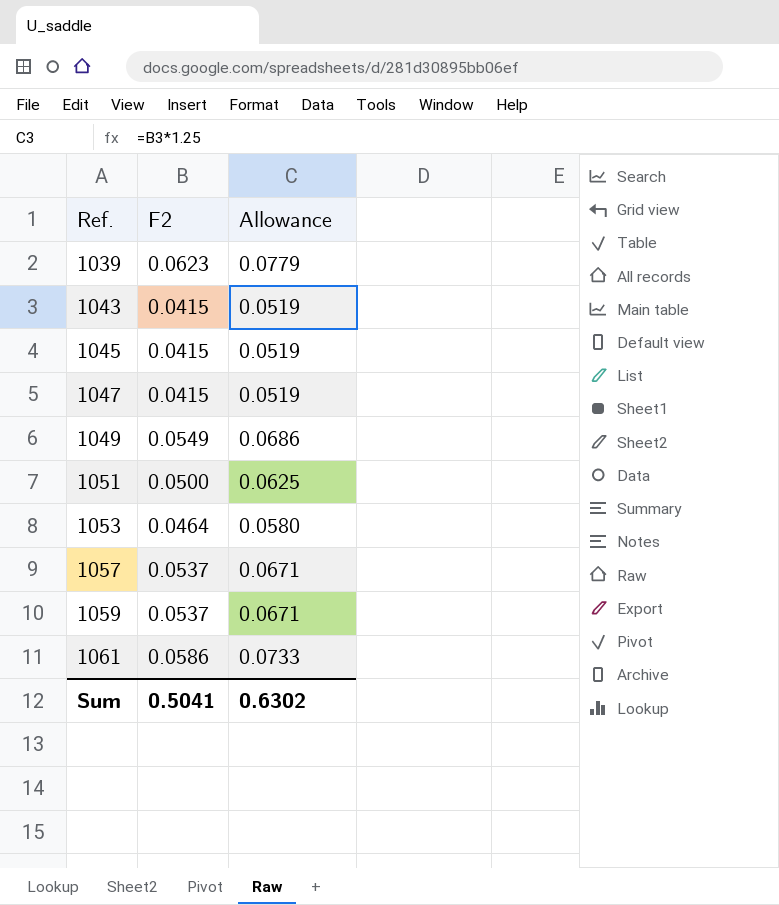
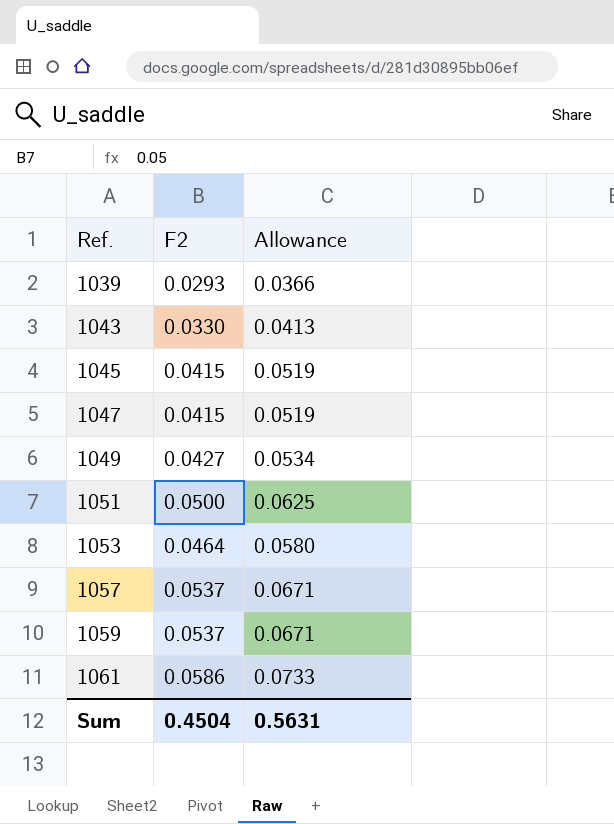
1039 | F2: 0.0623 -> 0.0293
1039 | Allowance: 0.0779 -> 0.0366
1043 | F2: 0.0415 -> 0.0330
1043 | Allowance: 0.0519 -> 0.0413
1049 | F2: 0.0549 -> 0.0427
1049 | Allowance: 0.0686 -> 0.0534
Sum | F2: 0.5041 -> 0.4504
Sum | Allowance: 0.6302 -> 0.5631

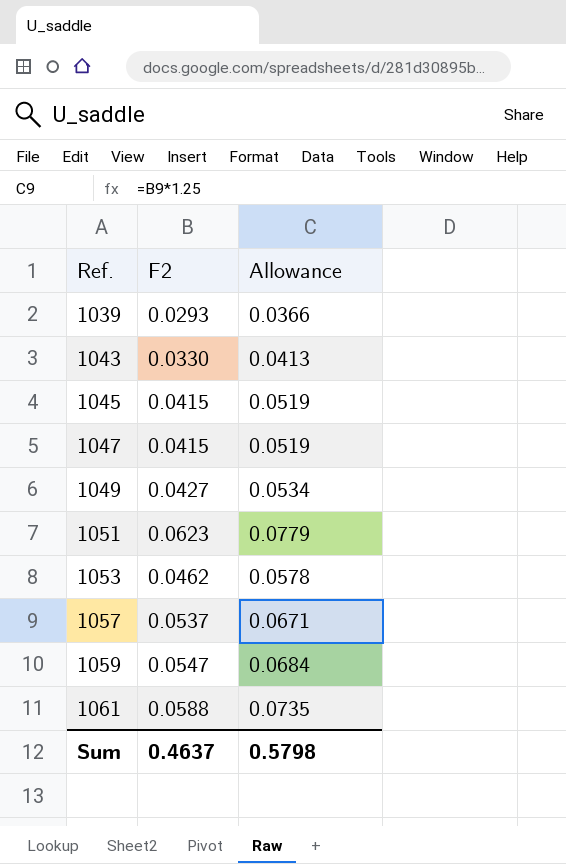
1051 | F2: 0.0500 -> 0.0623
1051 | Allowance: 0.0625 -> 0.0779
1053 | F2: 0.0464 -> 0.0462
1053 | Allowance: 0.0580 -> 0.0578
1059 | F2: 0.0537 -> 0.0547
1059 | Allowance: 0.0671 -> 0.0684
1061 | F2: 0.0586 -> 0.0588
1061 | Allowance: 0.0733 -> 0.0735
Sum | F2: 0.4504 -> 0.4637
Sum | Allowance: 0.5631 -> 0.5798

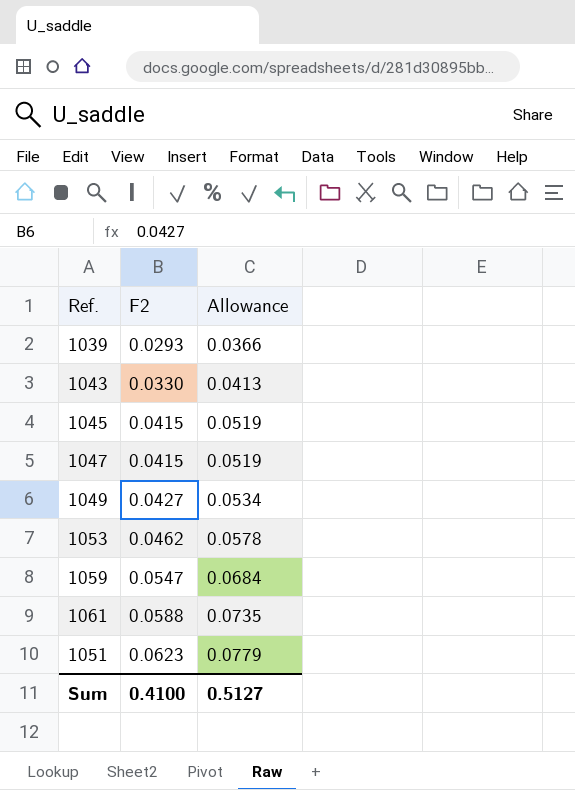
row order: Ref. ascending -> F2 ascending
row 1057: 0.0537 | 0.0671 -> none
Sum | F2: 0.4637 -> 0.4100
Sum | Allowance: 0.5798 -> 0.5127

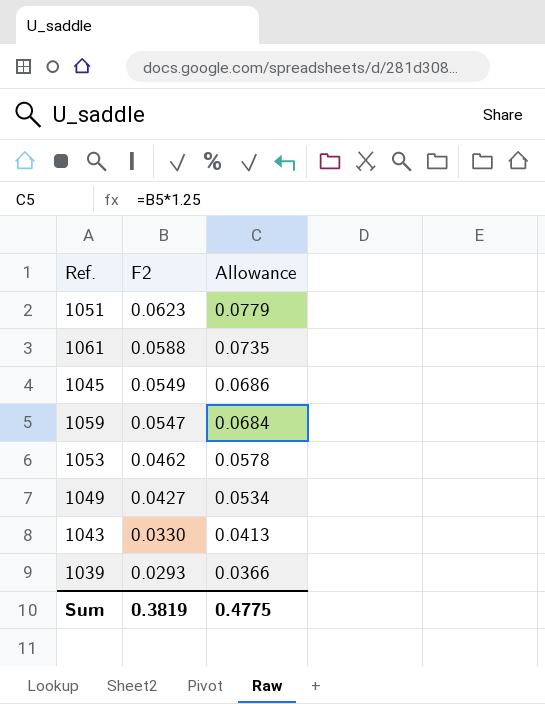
row order: F2 ascending -> F2 descending
row 1047: 0.0415 | 0.0519 -> none
1045 | F2: 0.0415 -> 0.0549
1045 | Allowance: 0.0519 -> 0.0686
Sum | F2: 0.4100 -> 0.3819
Sum | Allowance: 0.5127 -> 0.4775

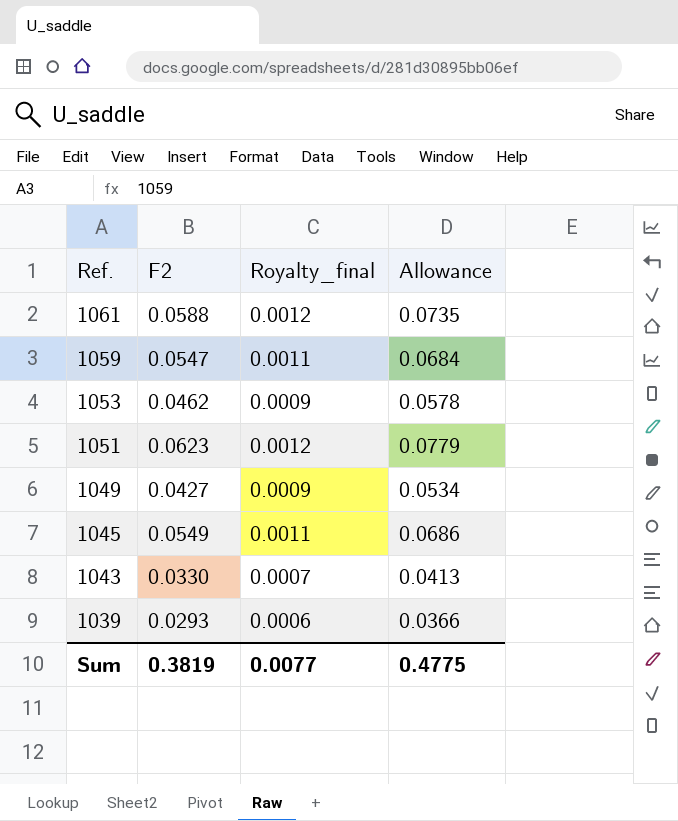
row order: F2 descending -> Ref. descending
column Royalty_final | formula: none -> [F2] * 0.02

